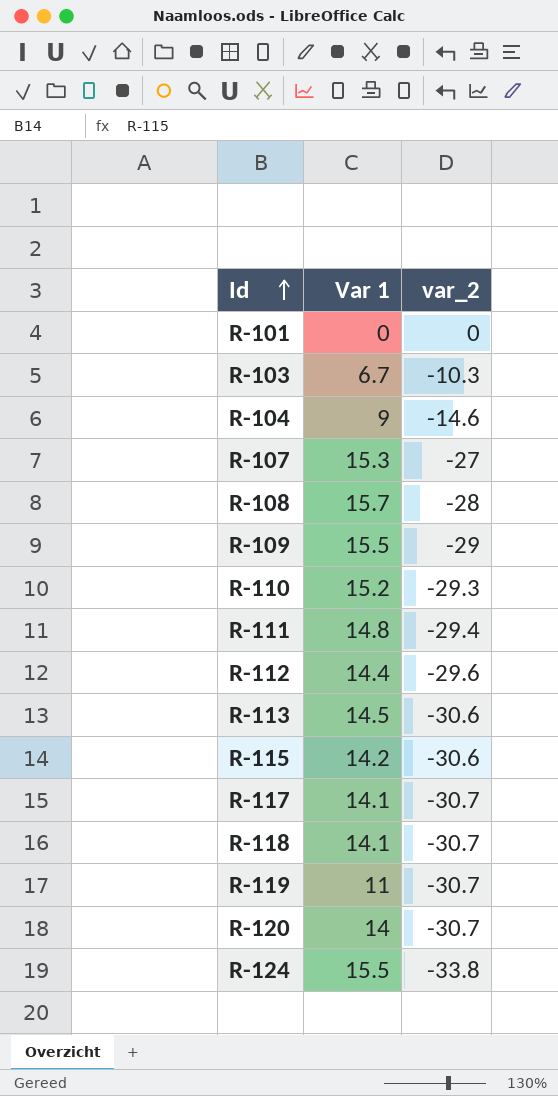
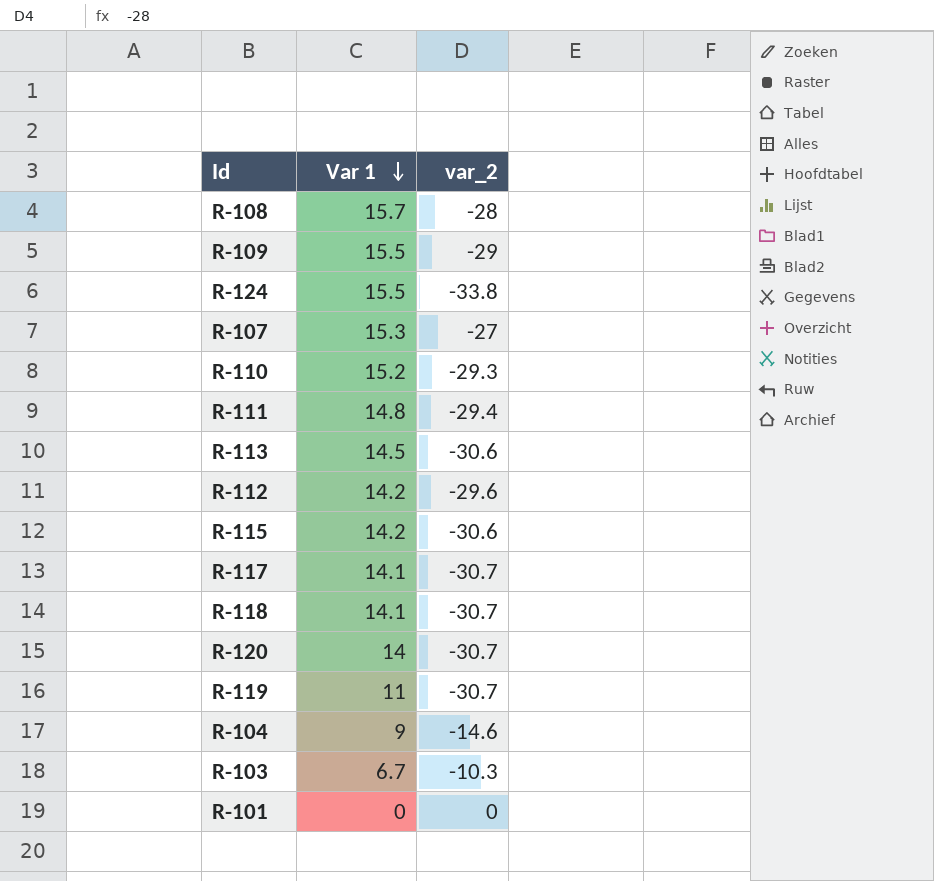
row order: Id ascending -> Var 1 descending
R-112 | Var 1: 14.4 -> 14.2

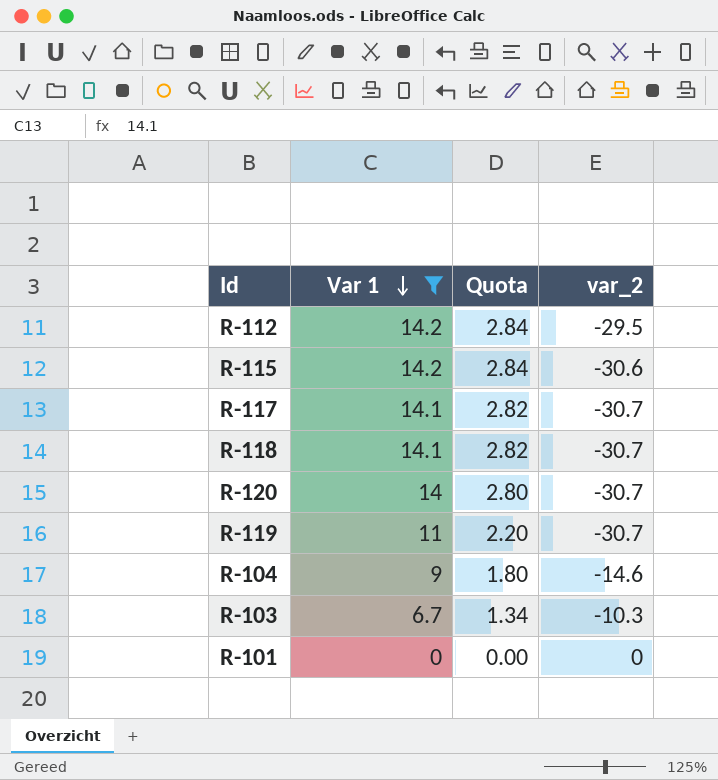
filter: none -> Var 1 <= 14.2
column Quota | formula: none -> [Var 1] * 0.2
R-112 | var_2: -29.6 -> -29.5

